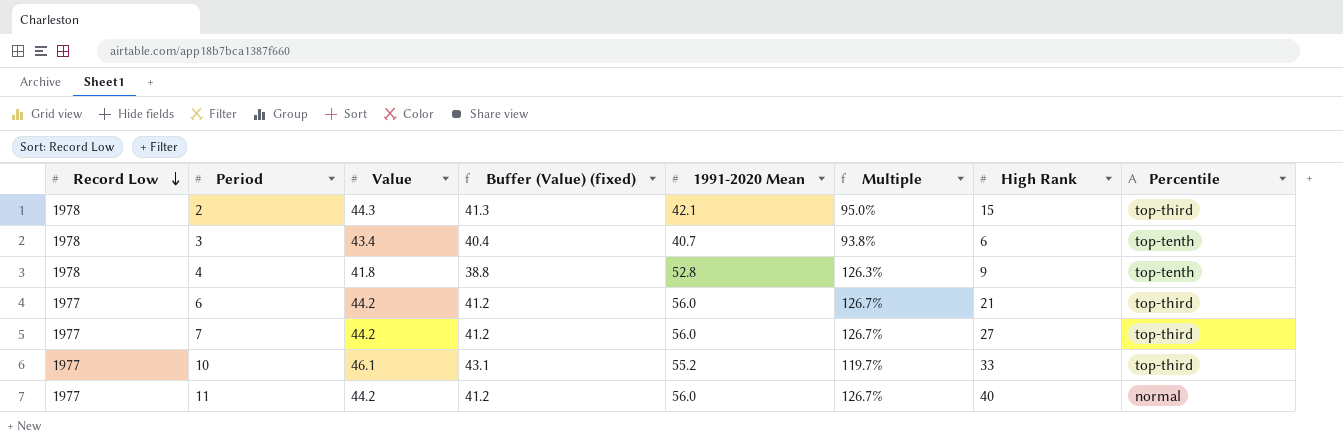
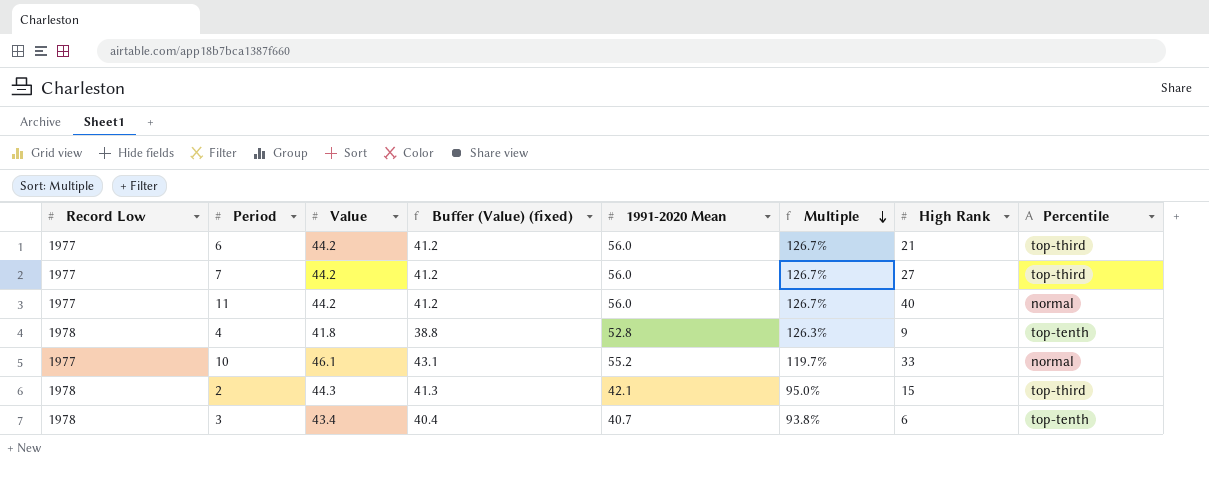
row order: Record Low descending -> Multiple descending
10 | Percentile: top-third -> normal

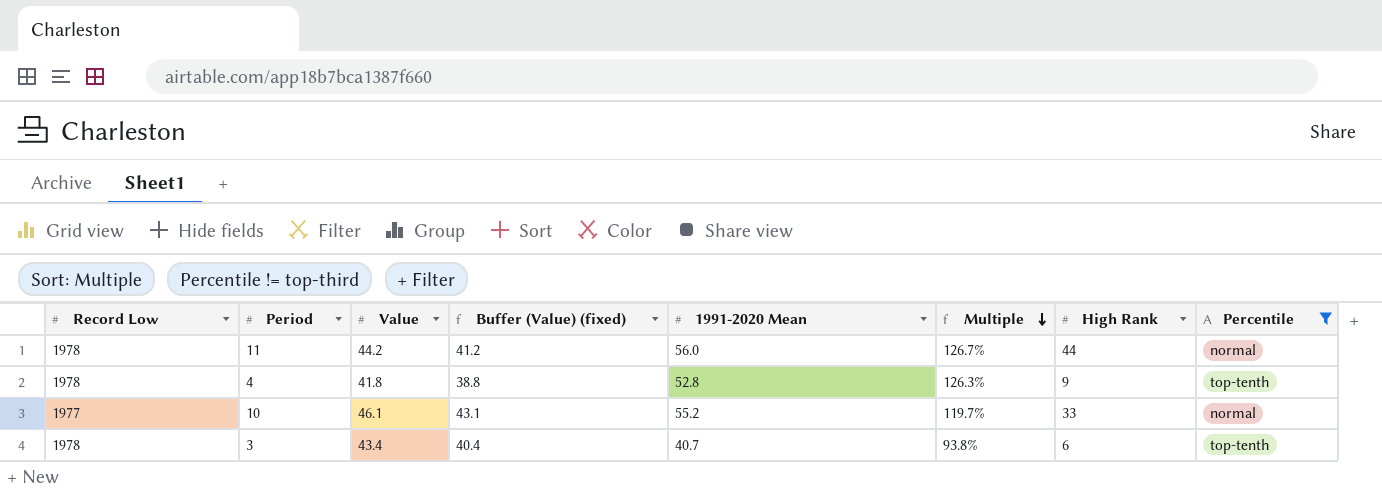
filter: none -> Percentile != top-third
11 | Record Low: 1977 -> 1978
11 | High Rank: 40 -> 44

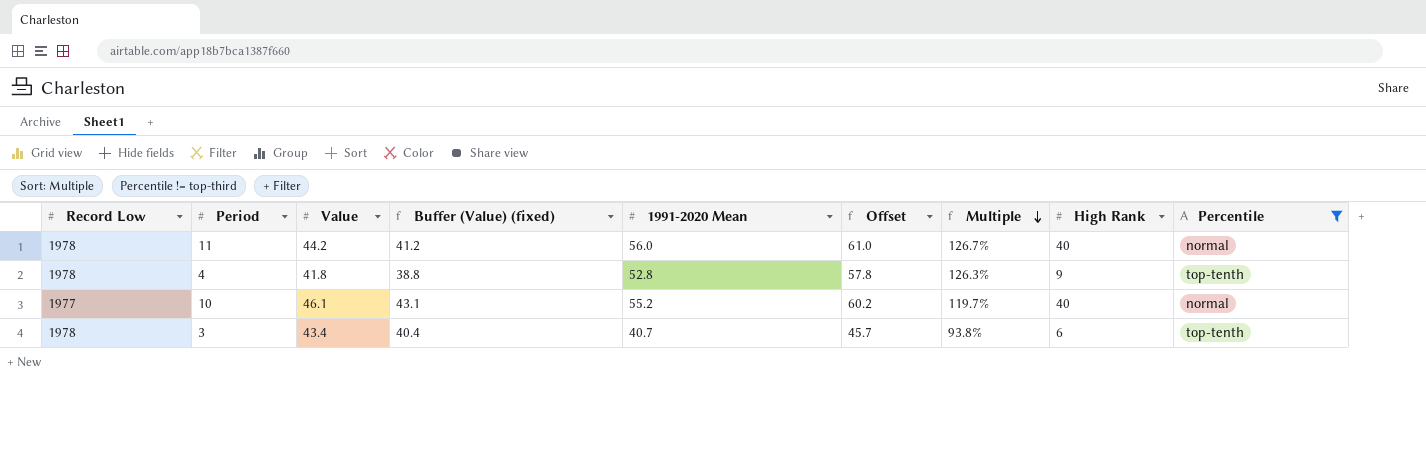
column Offset | formula: none -> [1991-2020 Mean] + 5
11 | High Rank: 44 -> 40
10 | High Rank: 33 -> 40

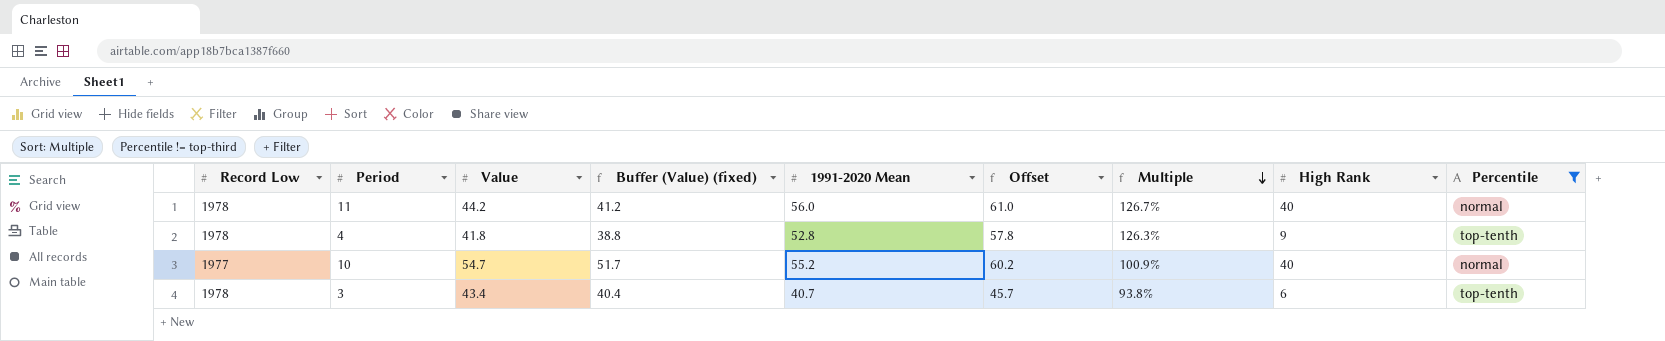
10 | Value: 46.1 -> 54.7
10 | Buffer (Value) (fixed): 43.1 -> 51.7
10 | Multiple: 119.7% -> 100.9%

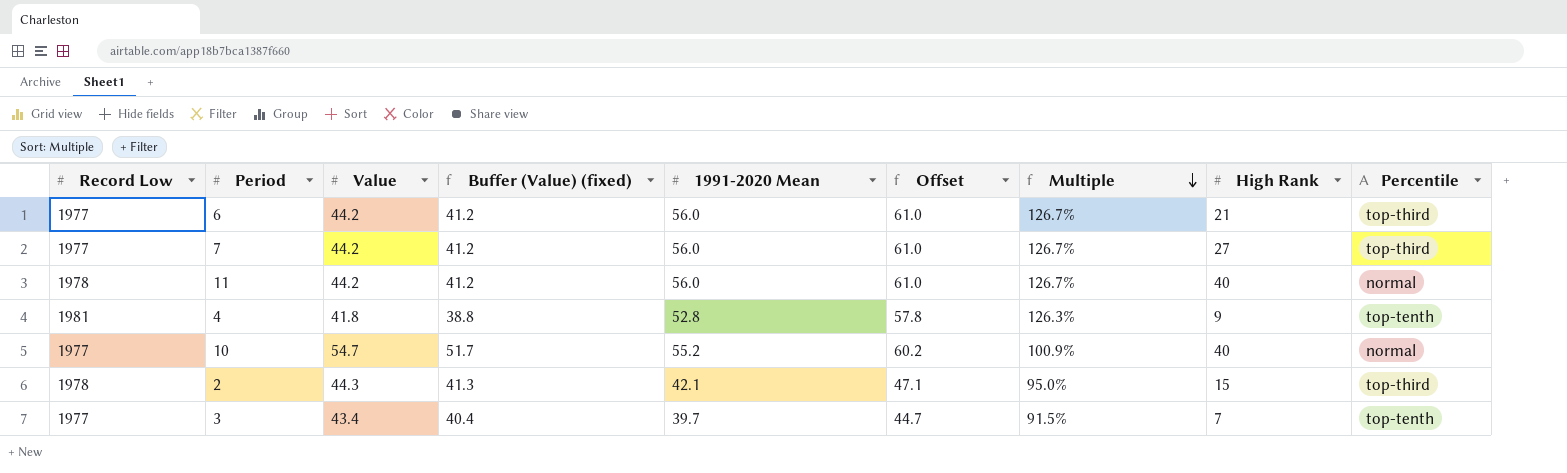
filter: Percentile != top-third -> none
4 | Record Low: 1978 -> 1981
3 | Record Low: 1978 -> 1977
3 | 1991-2020 Mean: 40.7 -> 39.7
3 | Offset: 45.7 -> 44.7
3 | Multiple: 93.8% -> 91.5%
3 | High Rank: 6 -> 7

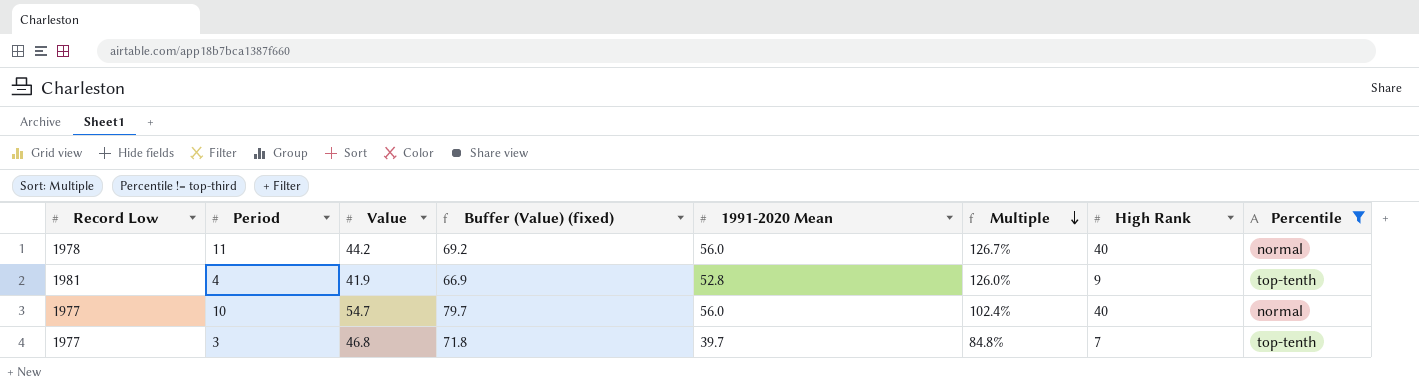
filter: none -> Percentile != top-third
column Offset | formula: [1991-2020 Mean] + 5 -> none
column Buffer (Value) (fixed) | formula: [Value] - 3 -> [Value] + 25
4 | Value: 41.8 -> 41.9
4 | Multiple: 126.3% -> 126.0%
10 | 1991-2020 Mean: 55.2 -> 56.0
10 | Multiple: 100.9% -> 102.4%
3 | Value: 43.4 -> 46.8
3 | Multiple: 91.5% -> 84.8%

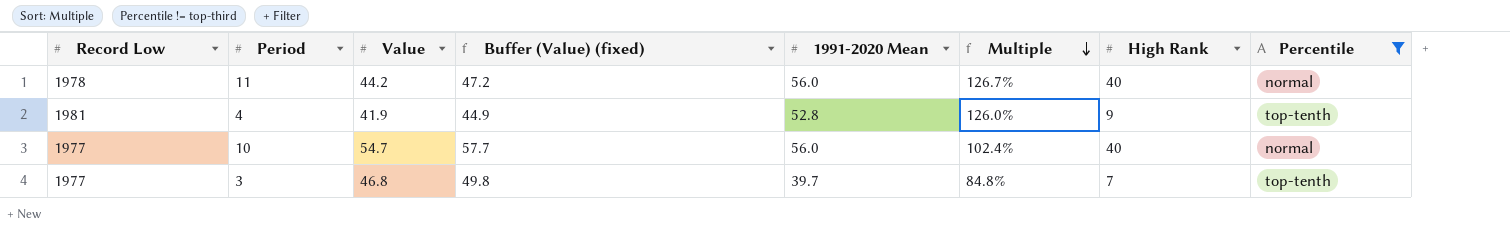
column Buffer (Value) (fixed) | formula: [Value] + 25 -> [Value] + 3

